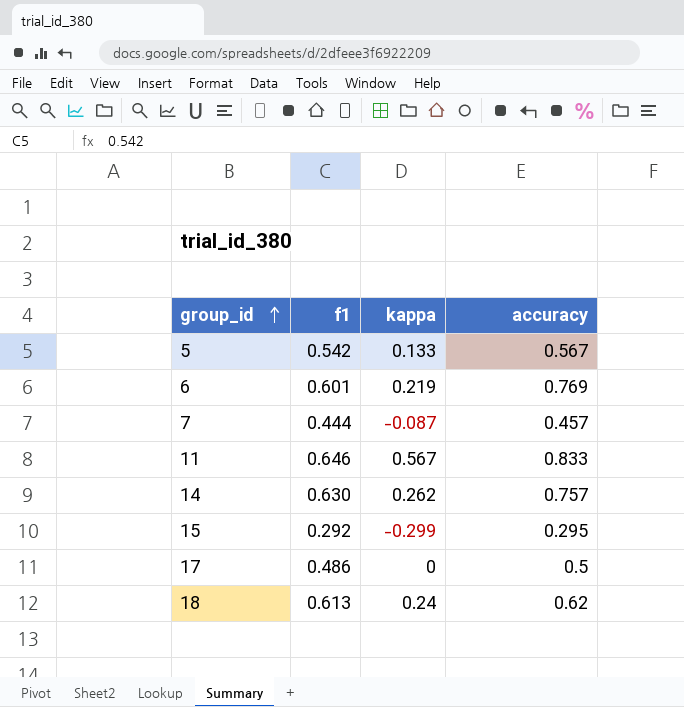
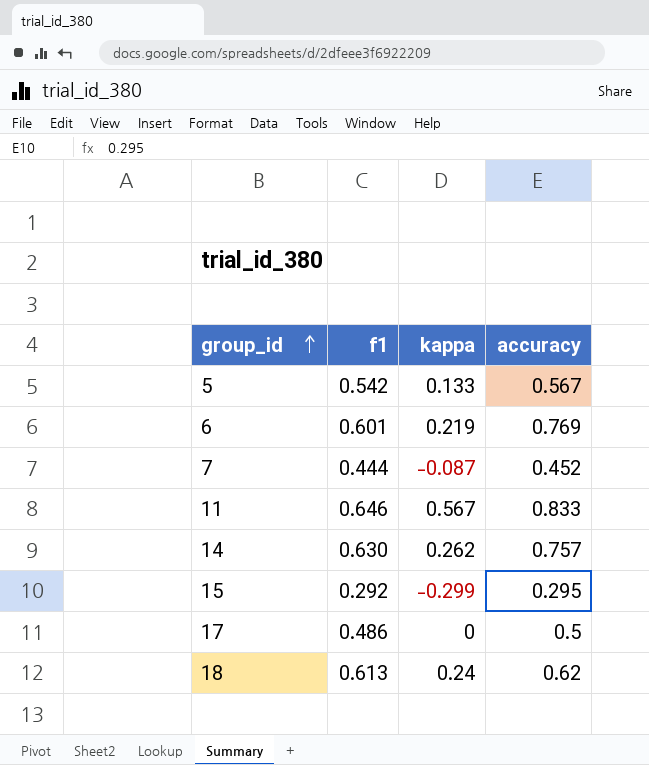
7 | accuracy: 0.457 -> 0.452

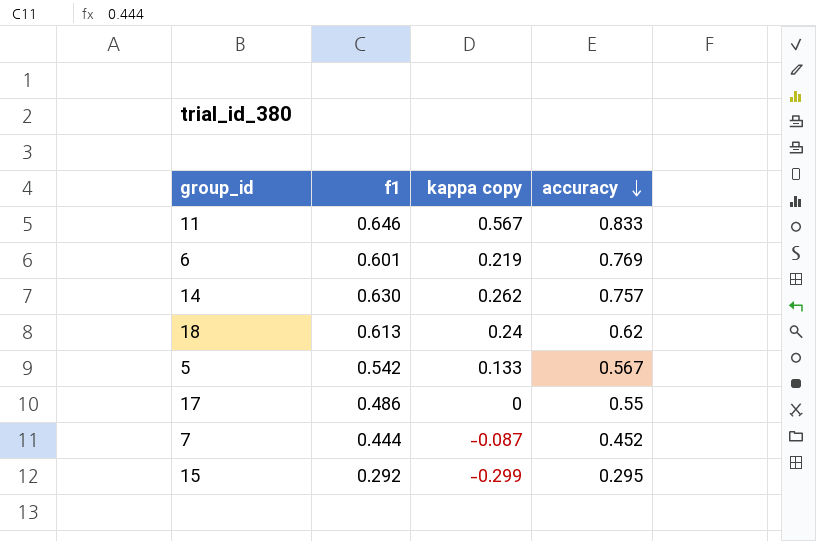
row order: group_id ascending -> accuracy descending
column name: kappa -> kappa copy
17 | accuracy: 0.5 -> 0.55

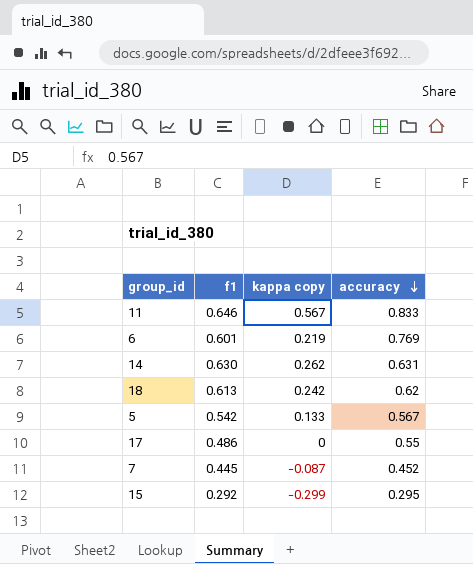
14 | accuracy: 0.757 -> 0.631
18 | kappa copy: 0.24 -> 0.242
7 | f1: 0.444 -> 0.445

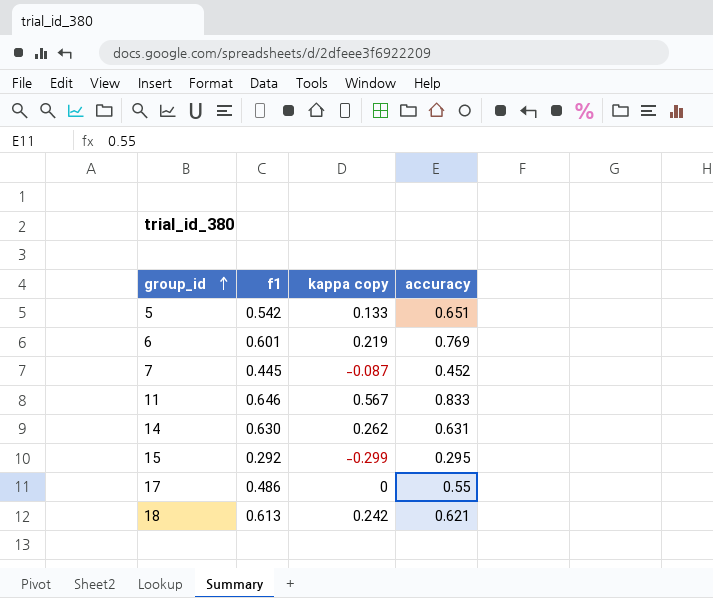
row order: accuracy descending -> group_id ascending
5 | accuracy: 0.567 -> 0.651
18 | accuracy: 0.62 -> 0.621

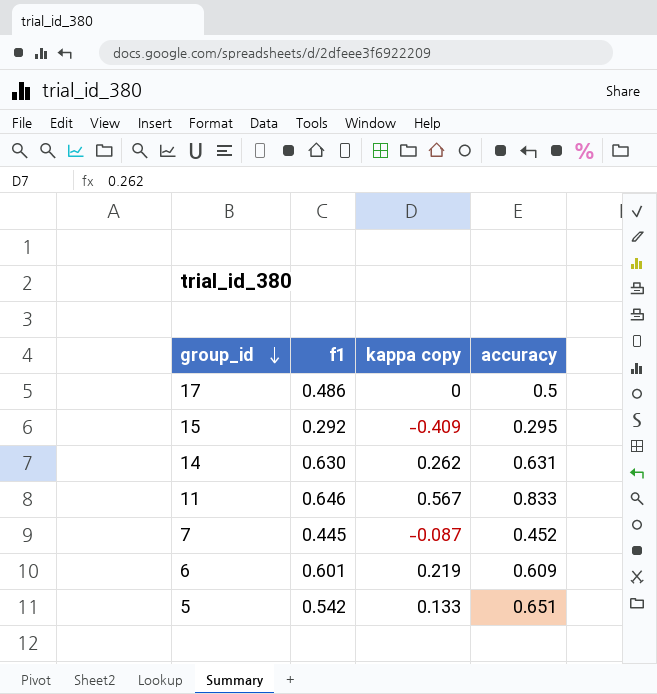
row order: group_id ascending -> group_id descending
row 18: 0.613 | 0.242 | 0.621 -> none
17 | accuracy: 0.55 -> 0.5
15 | kappa copy: -0.299 -> -0.409
6 | accuracy: 0.769 -> 0.609

